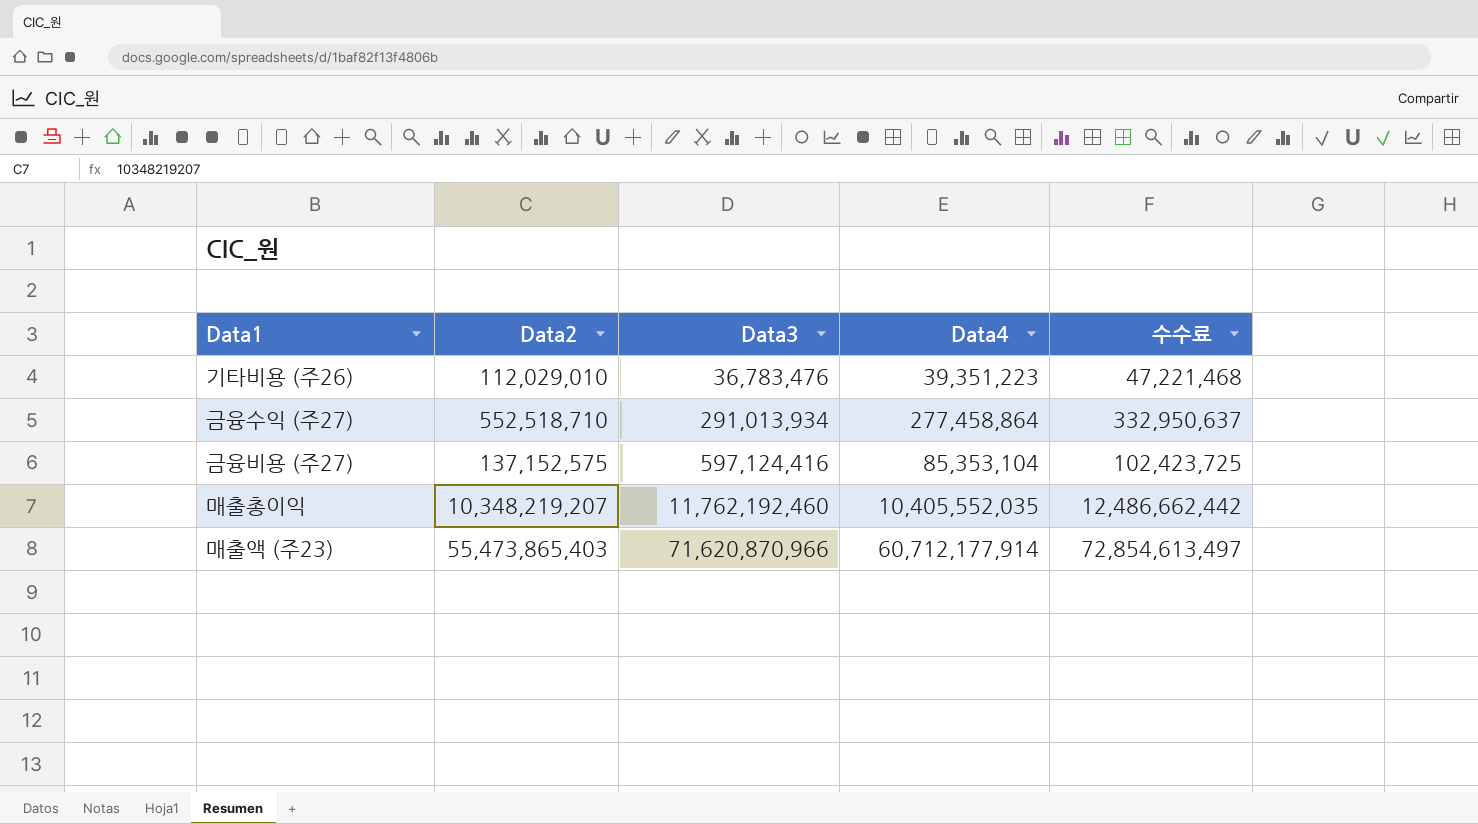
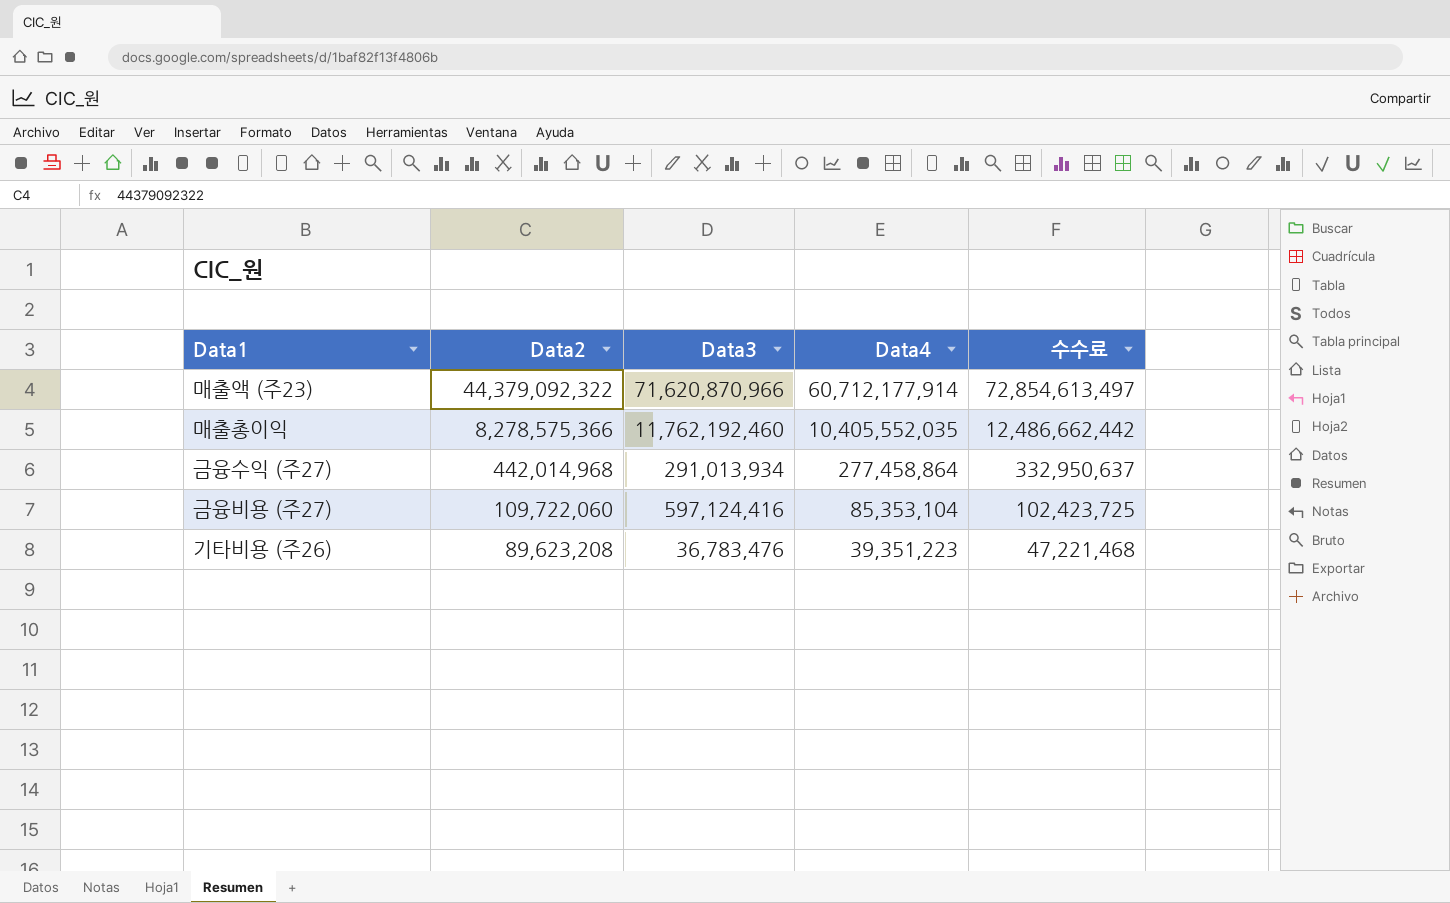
row order: Data3 ascending -> Data2 descending
매출액 (주23) | Data2: 55,473,865,403 -> 44,379,092,322
매출총이익 | Data2: 10,348,219,207 -> 8,278,575,366
금융수익 (주27) | Data2: 552,518,710 -> 442,014,968
금융비용 (주27) | Data2: 137,152,575 -> 109,722,060
기타비용 (주26) | Data2: 112,029,010 -> 89,623,208

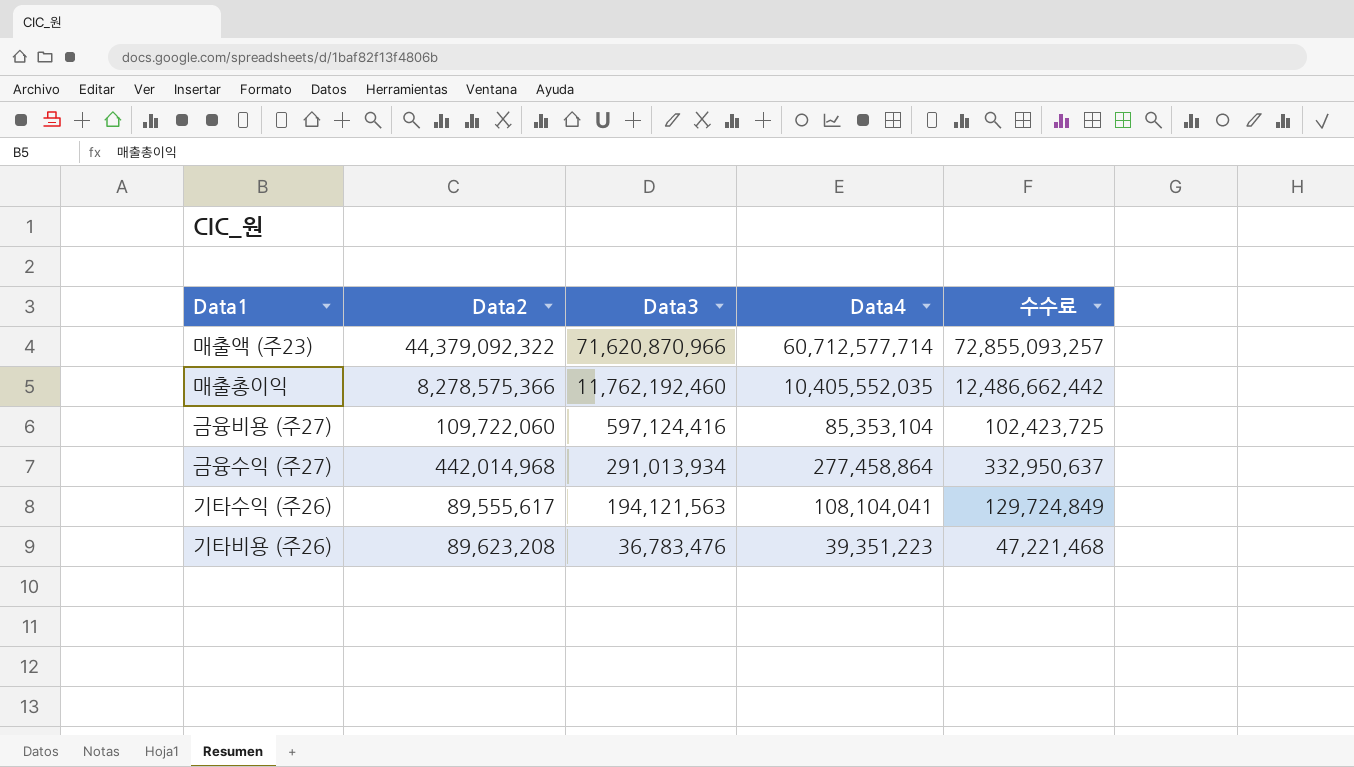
row order: Data2 descending -> Data3 descending
매출액 (주23) | Data4: 60,712,177,914 -> 60,712,577,714
매출액 (주23) | 수수료: 72,854,613,497 -> 72,855,093,257
row 기타수익 (주26): none -> 89,555,617 | 194,121,563 | 108,104,041 | 129,724,849

